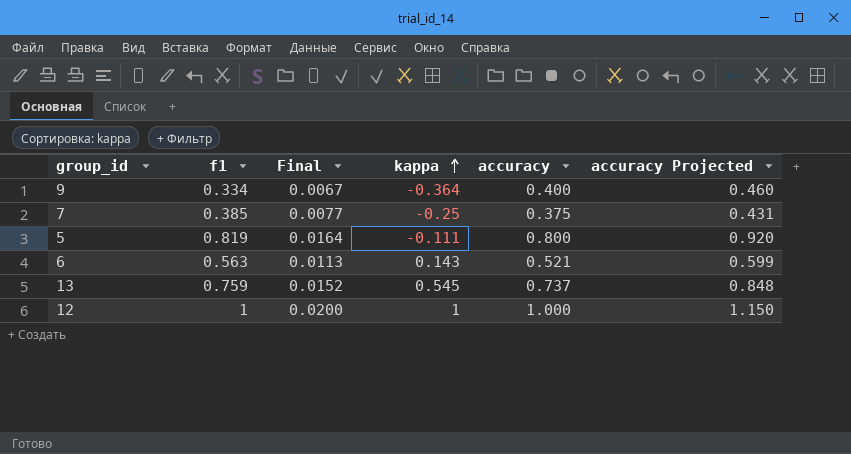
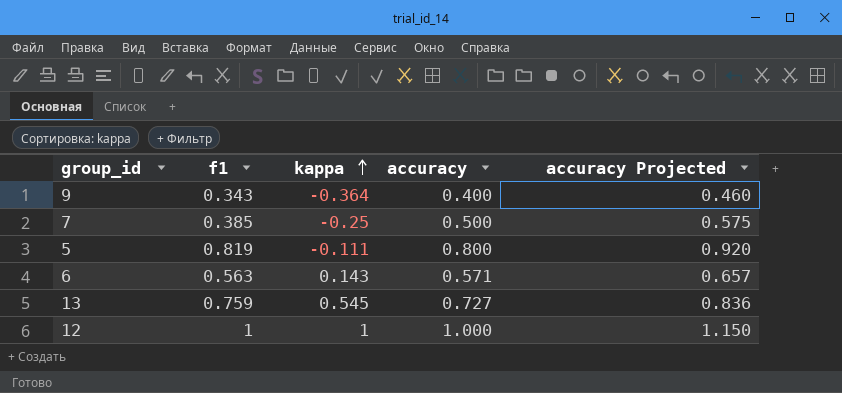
column Final | formula: [f1] * 0.02 -> none
9 | f1: 0.334 -> 0.343
7 | accuracy: 0.375 -> 0.500
7 | accuracy Projected: 0.431 -> 0.575
6 | accuracy: 0.521 -> 0.571
6 | accuracy Projected: 0.599 -> 0.657
13 | accuracy: 0.737 -> 0.727
13 | accuracy Projected: 0.848 -> 0.836

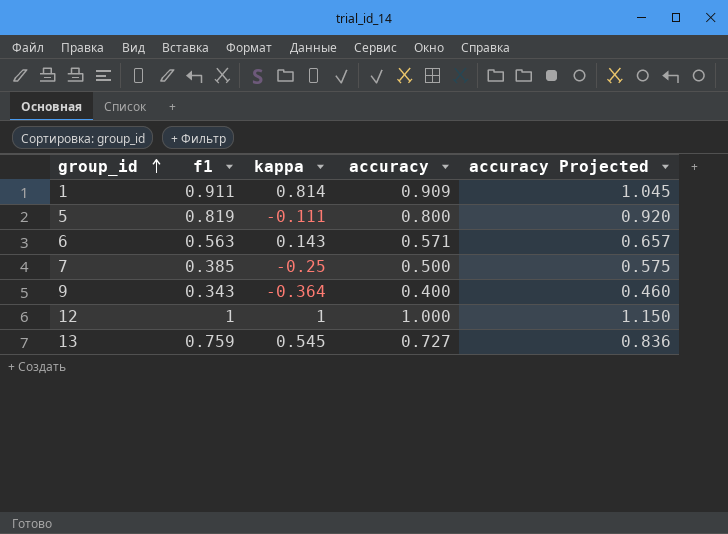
row order: kappa ascending -> group_id ascending
row 1: none -> 0.911 | 0.814 | 0.909 | 1.045

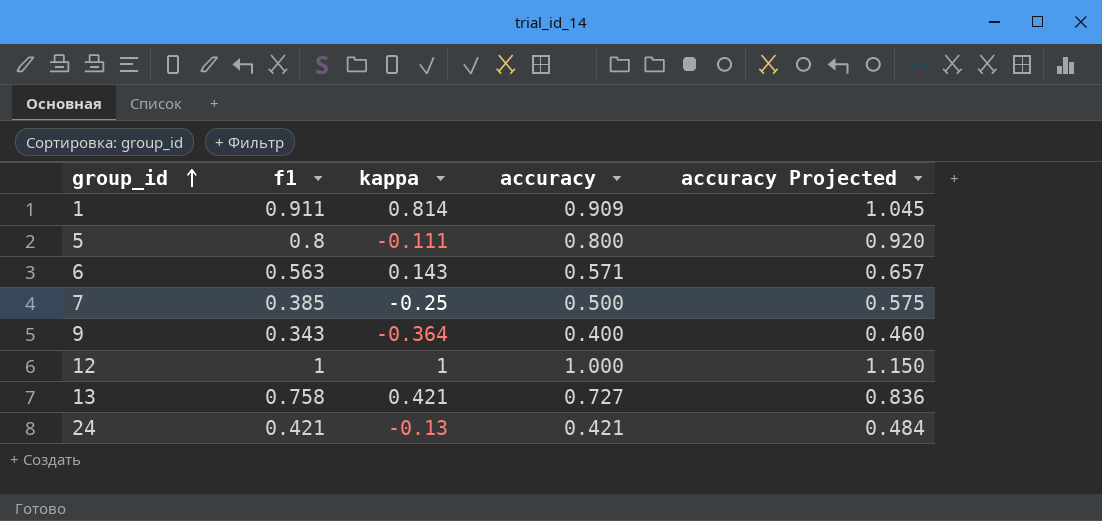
5 | f1: 0.819 -> 0.8
13 | f1: 0.759 -> 0.758
13 | kappa: 0.545 -> 0.421
row 24: none -> 0.421 | -0.13 | 0.421 | 0.484

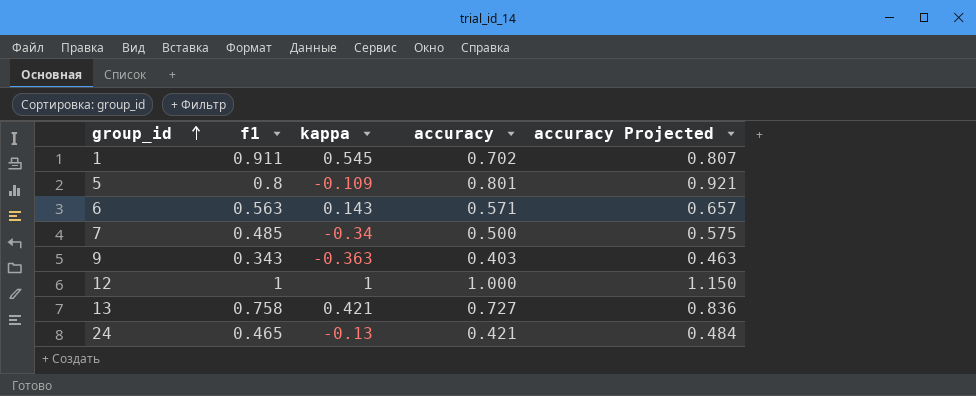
1 | kappa: 0.814 -> 0.545
1 | accuracy: 0.909 -> 0.702
1 | accuracy Projected: 1.045 -> 0.807
5 | kappa: -0.111 -> -0.109
5 | accuracy: 0.800 -> 0.801
5 | accuracy Projected: 0.920 -> 0.921
7 | f1: 0.385 -> 0.485
7 | kappa: -0.25 -> -0.34
9 | kappa: -0.364 -> -0.363
9 | accuracy: 0.400 -> 0.403
9 | accuracy Projected: 0.460 -> 0.463
24 | f1: 0.421 -> 0.465

